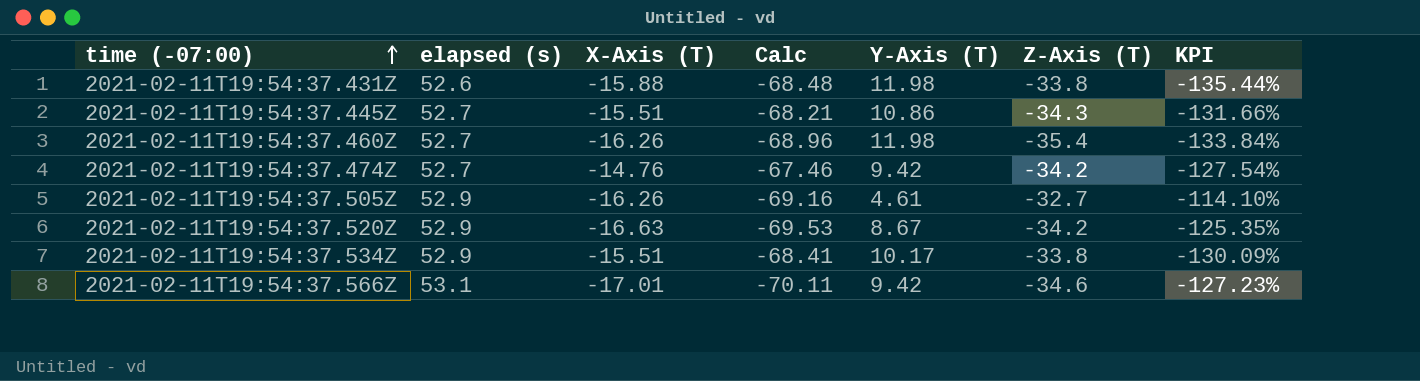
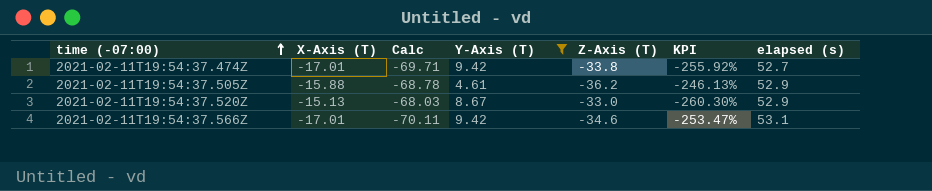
filter: none -> Y-Axis (T) <= 9.42
column KPI | formula: ([Y-Axis (T)] - [Z-Axis (T)]) / [Z-Axis (T)] -> ([elapsed (s)] - [Z-Axis (T)]) / [Z-Axis (T)]
column elapsed (s) | position: 2 -> 7
2021-02-11T19:54:37.474Z | X-Axis (T): -14.76 -> -17.01
2021-02-11T19:54:37.474Z | Calc: -67.46 -> -69.71
2021-02-11T19:54:37.474Z | Z-Axis (T): -34.2 -> -33.8
2021-02-11T19:54:37.505Z | X-Axis (T): -16.26 -> -15.88
2021-02-11T19:54:37.505Z | Calc: -69.16 -> -68.78
2021-02-11T19:54:37.505Z | Z-Axis (T): -32.7 -> -36.2
2021-02-11T19:54:37.520Z | X-Axis (T): -16.63 -> -15.13
2021-02-11T19:54:37.520Z | Calc: -69.53 -> -68.03
2021-02-11T19:54:37.520Z | Z-Axis (T): -34.2 -> -33.0

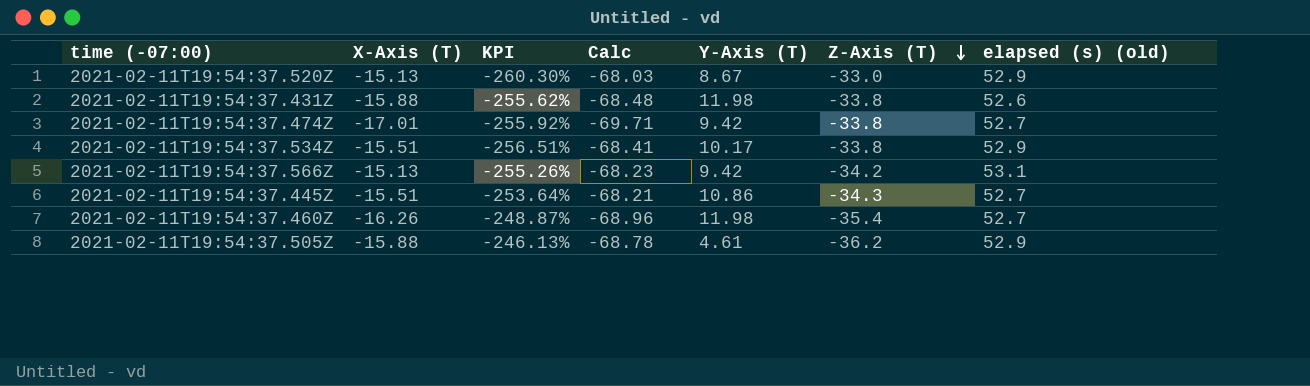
filter: Y-Axis (T) <= 9.42 -> none
row order: time (-07:00) ascending -> Z-Axis (T) descending
column KPI | position: 6 -> 3
column name: elapsed (s) -> elapsed (s) (old)
2021-02-11T19:54:37.566Z | X-Axis (T): -17.01 -> -15.13
2021-02-11T19:54:37.566Z | KPI: -253.47% -> -255.26%
2021-02-11T19:54:37.566Z | Calc: -70.11 -> -68.23
2021-02-11T19:54:37.566Z | Z-Axis (T): -34.6 -> -34.2

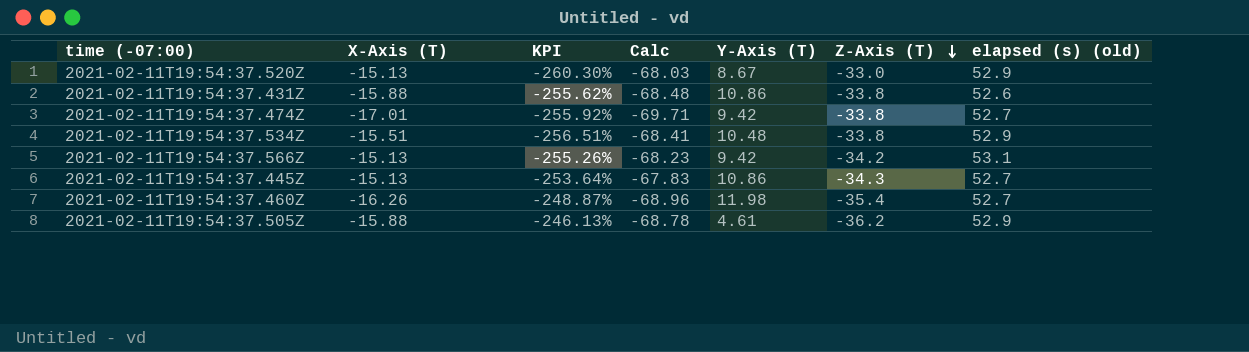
2021-02-11T19:54:37.431Z | Y-Axis (T): 11.98 -> 10.86
2021-02-11T19:54:37.534Z | Y-Axis (T): 10.17 -> 10.48
2021-02-11T19:54:37.445Z | X-Axis (T): -15.51 -> -15.13
2021-02-11T19:54:37.445Z | Calc: -68.21 -> -67.83

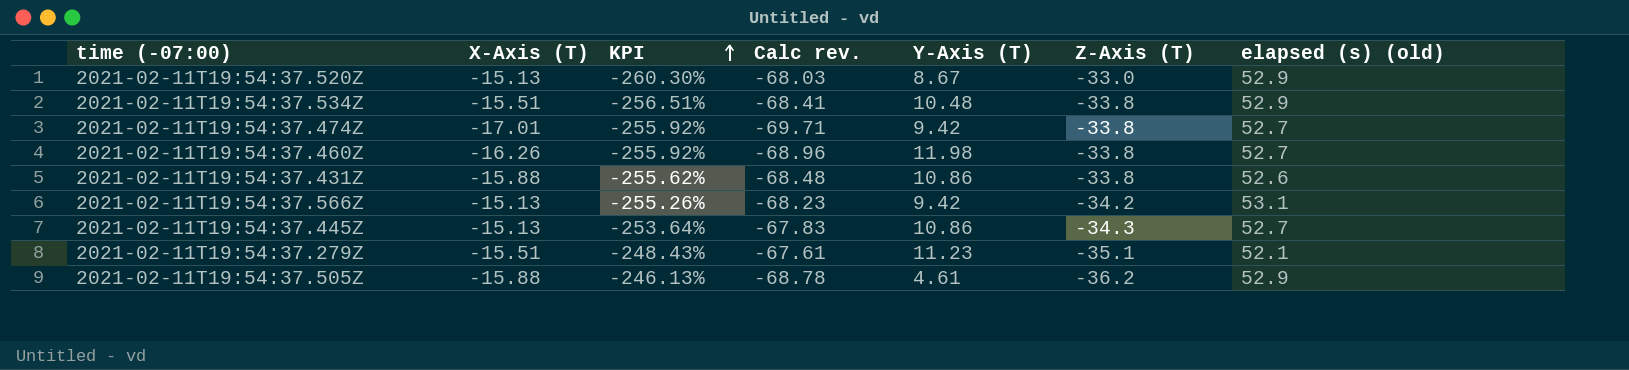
row order: Z-Axis (T) descending -> KPI ascending
column name: Calc -> Calc rev.
2021-02-11T19:54:37.460Z | KPI: -248.87% -> -255.92%
2021-02-11T19:54:37.460Z | Z-Axis (T): -35.4 -> -33.8
row 2021-02-11T19:54:37.279Z: none -> -15.51 | -248.43% | -67.61 | 11.23 | -35.1 | 52.1

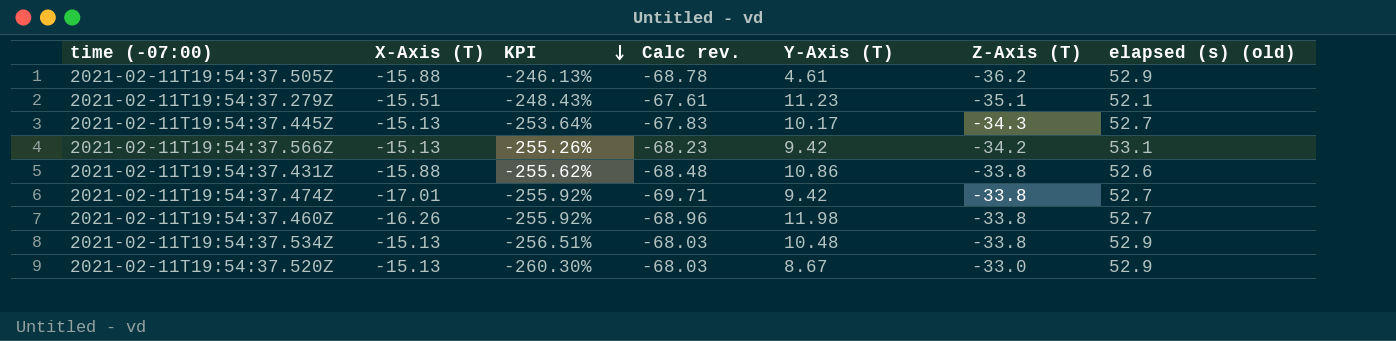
row order: KPI ascending -> KPI descending
2021-02-11T19:54:37.445Z | Y-Axis (T): 10.86 -> 10.17
2021-02-11T19:54:37.534Z | X-Axis (T): -15.51 -> -15.13
2021-02-11T19:54:37.534Z | Calc rev.: -68.41 -> -68.03

